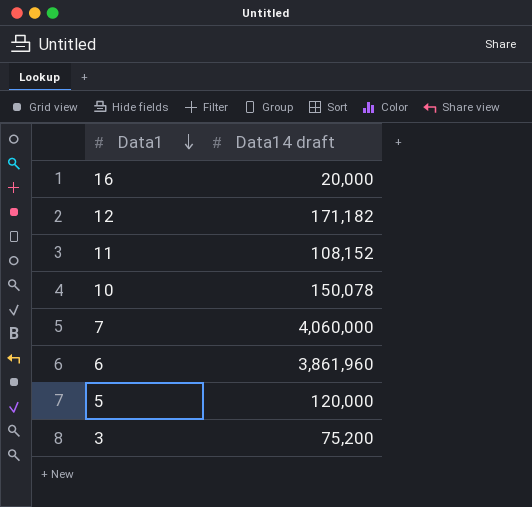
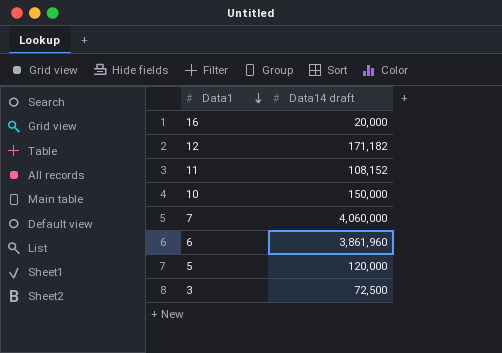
10 | Data14 draft: 150,078 -> 150,000
3 | Data14 draft: 75,200 -> 72,500

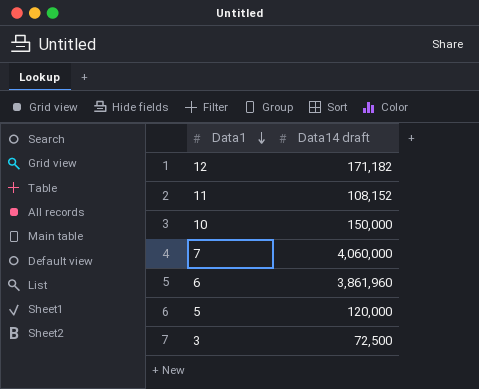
row 16: 20,000 -> none

